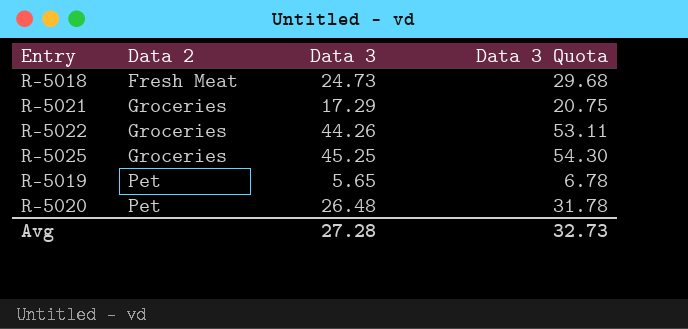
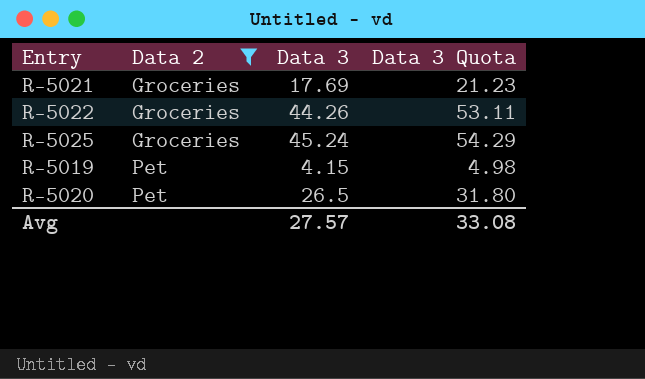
filter: none -> Data 2 != Fresh Meat
R-5021 | Data 3: 17.29 -> 17.69
R-5021 | Data 3 Quota: 20.75 -> 21.23
R-5025 | Data 3: 45.25 -> 45.24
R-5025 | Data 3 Quota: 54.30 -> 54.29
R-5019 | Data 3: 5.65 -> 4.15
R-5019 | Data 3 Quota: 6.78 -> 4.98
R-5020 | Data 3: 26.48 -> 26.5
R-5020 | Data 3 Quota: 31.78 -> 31.80
Avg | Data 3: 27.28 -> 27.57
Avg | Data 3 Quota: 32.73 -> 33.08

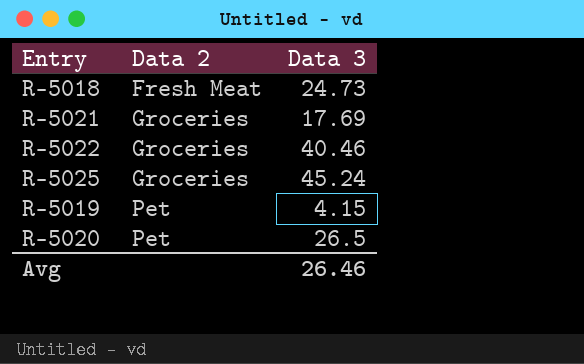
filter: Data 2 != Fresh Meat -> none
column Data 3 Quota | formula: [Data 3] * 1.2 -> none
R-5022 | Data 3: 44.26 -> 40.46
Avg | Data 3: 27.57 -> 26.46

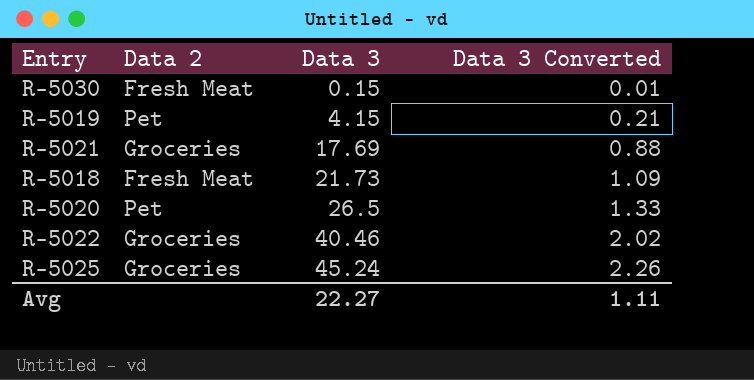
row order: Data 2 ascending -> Data 3 ascending
column Data 3 Converted | formula: none -> [Data 3] * 0.05
row R-5030: none -> Fresh Meat | 0.15 | 0.01
R-5018 | Data 3: 24.73 -> 21.73
Avg | Data 3: 26.46 -> 22.27

